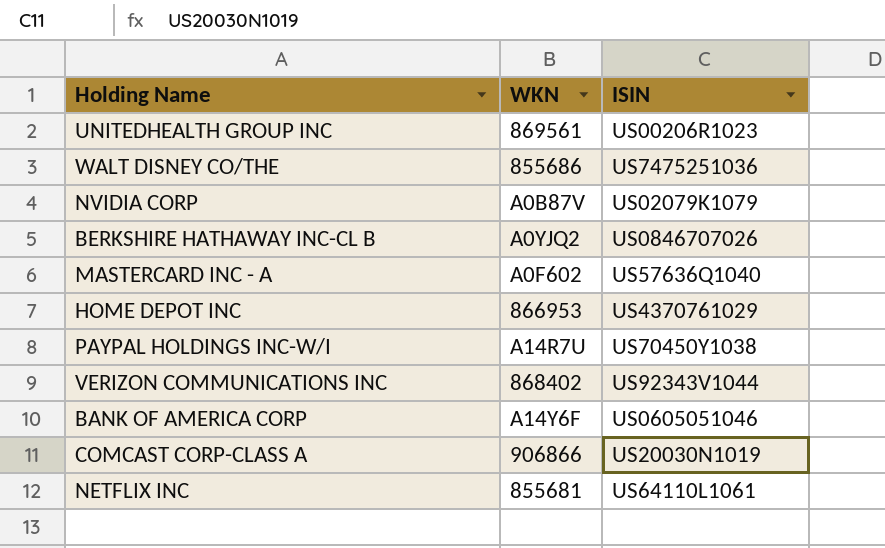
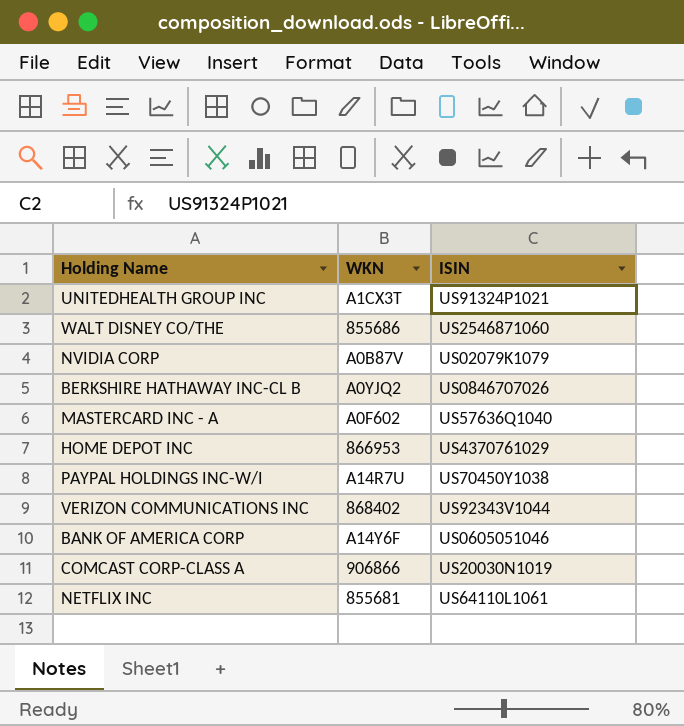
UNITEDHEALTH GROUP INC | WKN: 869561 -> A1CX3T
UNITEDHEALTH GROUP INC | ISIN: US00206R1023 -> US91324P1021
WALT DISNEY CO/THE | ISIN: US7475251036 -> US2546871060

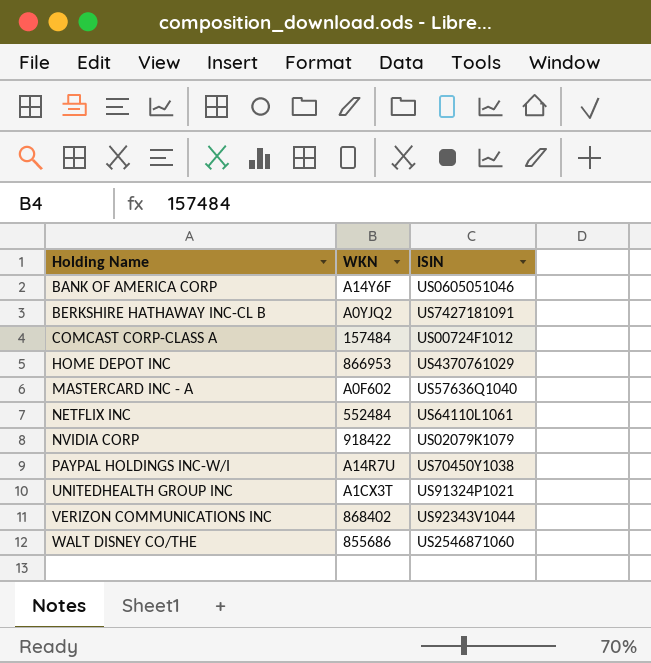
row order: none -> Holding Name ascending
BERKSHIRE HATHAWAY INC-CL B | ISIN: US0846707026 -> US7427181091
COMCAST CORP-CLASS A | WKN: 906866 -> 157484
COMCAST CORP-CLASS A | ISIN: US20030N1019 -> US00724F1012
NETFLIX INC | WKN: 855681 -> 552484
NVIDIA CORP | WKN: A0B87V -> 918422

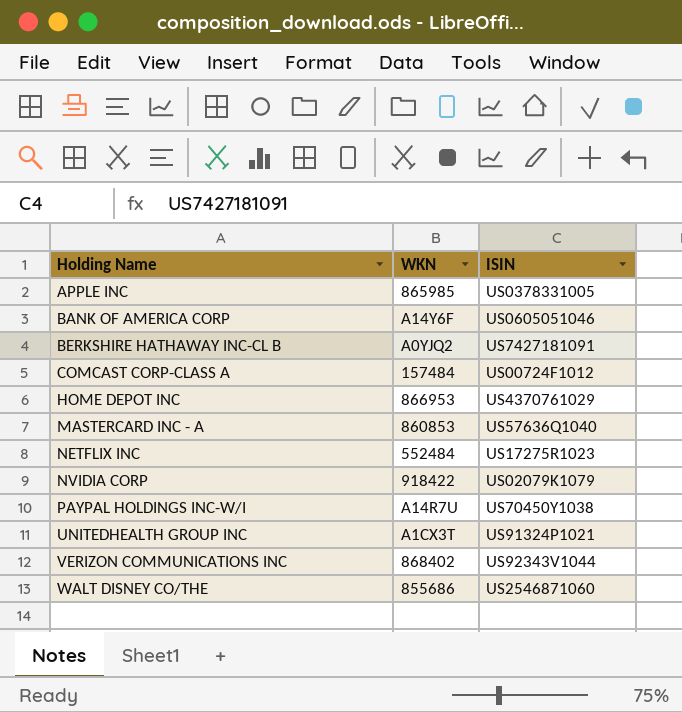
row APPLE INC: none -> 865985 | US0378331005
MASTERCARD INC - A | WKN: A0F602 -> 860853
NETFLIX INC | ISIN: US64110L1061 -> US17275R1023

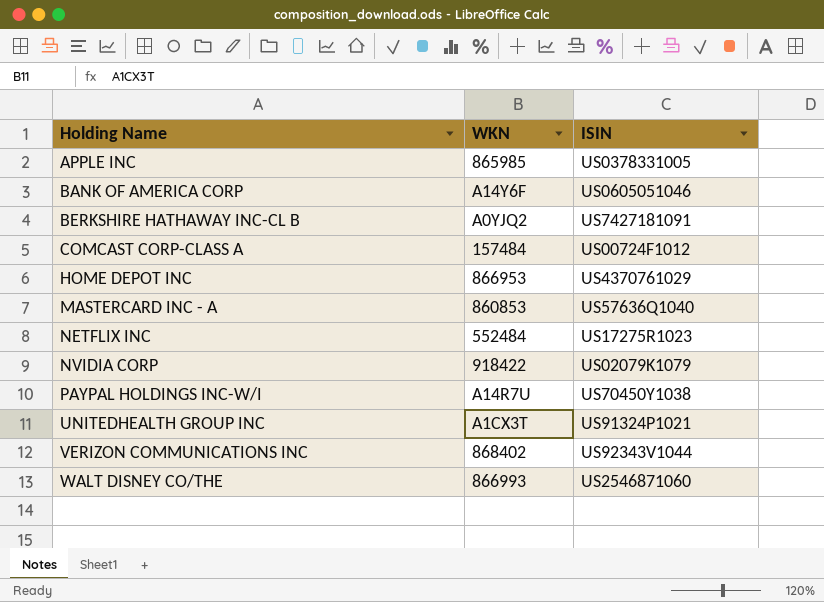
WALT DISNEY CO/THE | WKN: 855686 -> 866993

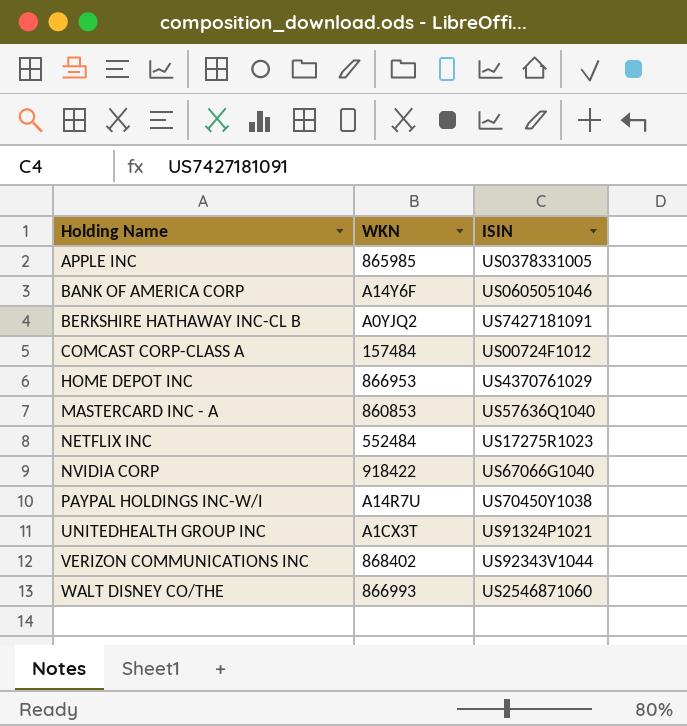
NVIDIA CORP | ISIN: US02079K1079 -> US67066G1040

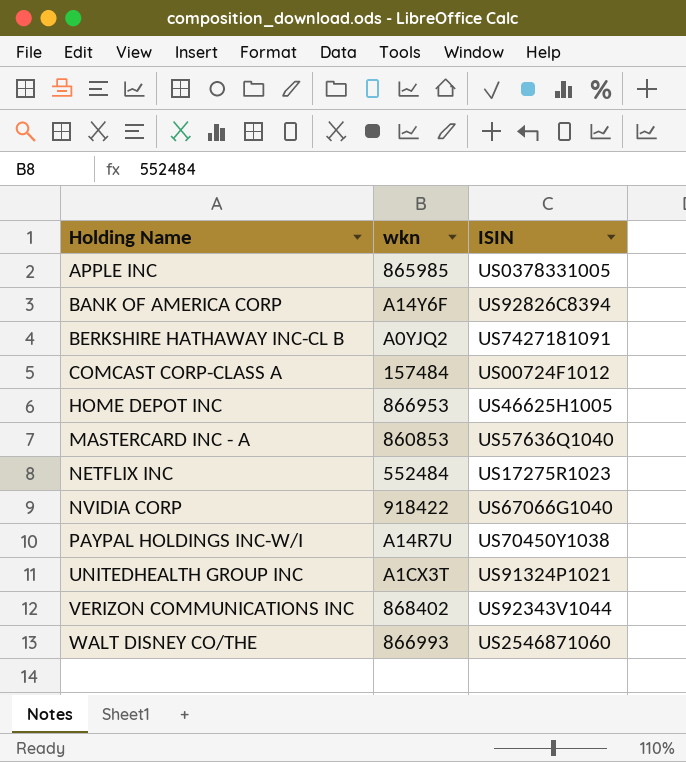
column name: WKN -> wkn
BANK OF AMERICA CORP | ISIN: US0605051046 -> US92826C8394
HOME DEPOT INC | ISIN: US4370761029 -> US46625H1005

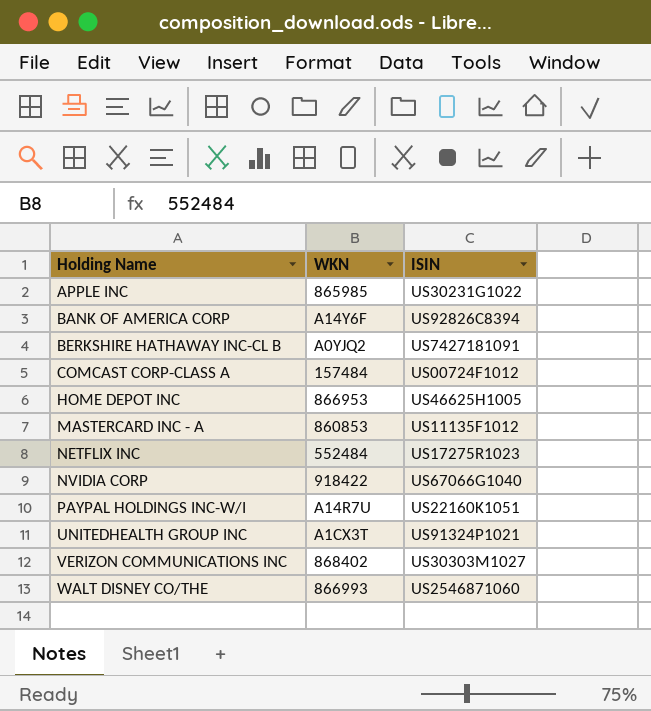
column name: wkn -> WKN
APPLE INC | ISIN: US0378331005 -> US30231G1022
MASTERCARD INC - A | ISIN: US57636Q1040 -> US11135F1012
PAYPAL HOLDINGS INC-W/I | ISIN: US70450Y1038 -> US22160K1051
VERIZON COMMUNICATIONS INC | ISIN: US92343V1044 -> US30303M1027

